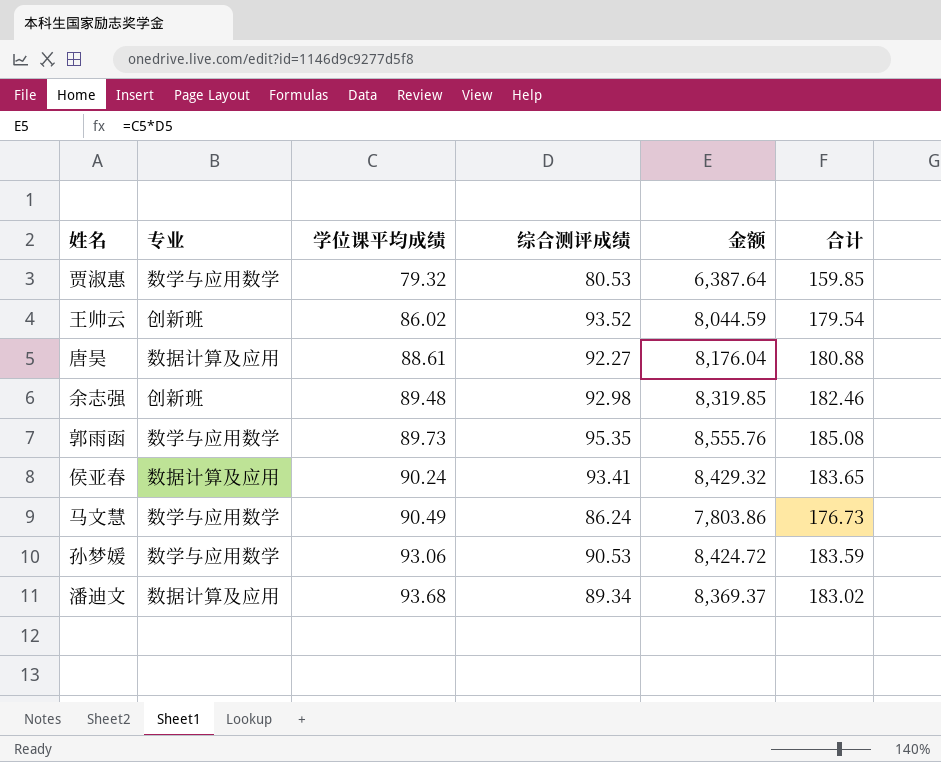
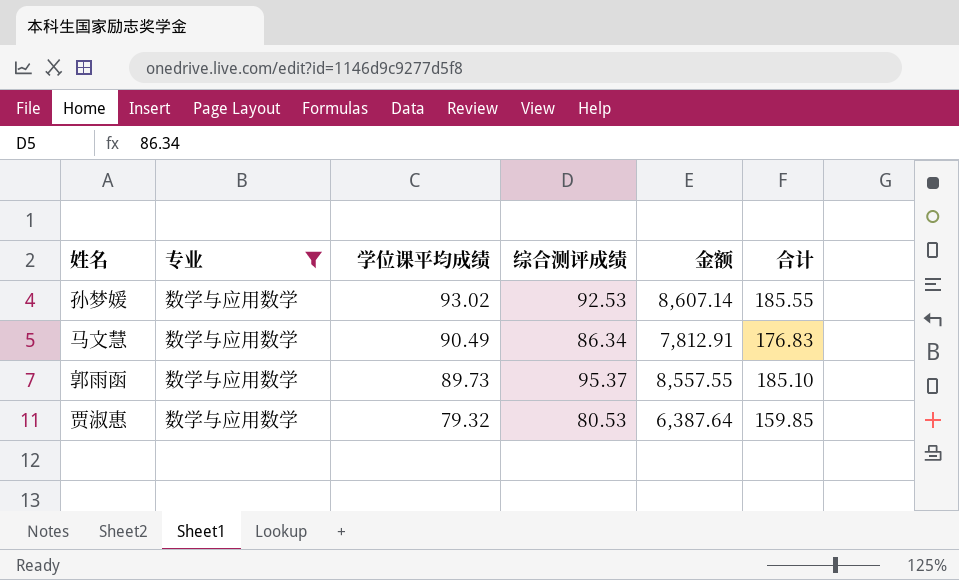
filter: none -> 专业 = 数学与应用数学
row order: 学位课平均成绩 ascending -> 学位课平均成绩 descending
孙梦媛 | 学位课平均成绩: 93.06 -> 93.02
孙梦媛 | 综合测评成绩: 90.53 -> 92.53
孙梦媛 | 金额: 8,424.72 -> 8,607.14
孙梦媛 | 合计: 183.59 -> 185.55
马文慧 | 综合测评成绩: 86.24 -> 86.34
马文慧 | 金额: 7,803.86 -> 7,812.91
马文慧 | 合计: 176.73 -> 176.83
郭雨函 | 综合测评成绩: 95.35 -> 95.37
郭雨函 | 金额: 8,555.76 -> 8,557.55
郭雨函 | 合计: 185.08 -> 185.10

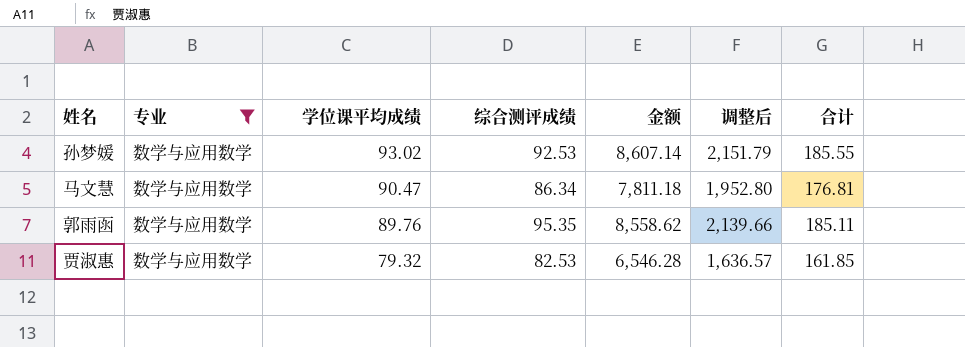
column 调整后 | formula: none -> [金额] * 0.25
马文慧 | 学位课平均成绩: 90.49 -> 90.47
马文慧 | 金额: 7,812.91 -> 7,811.18
马文慧 | 合计: 176.83 -> 176.81
郭雨函 | 学位课平均成绩: 89.73 -> 89.76
郭雨函 | 综合测评成绩: 95.37 -> 95.35
郭雨函 | 金额: 8,557.55 -> 8,558.62
郭雨函 | 合计: 185.10 -> 185.11
贾淑惠 | 综合测评成绩: 80.53 -> 82.53
贾淑惠 | 金额: 6,387.64 -> 6,546.28
贾淑惠 | 合计: 159.85 -> 161.85

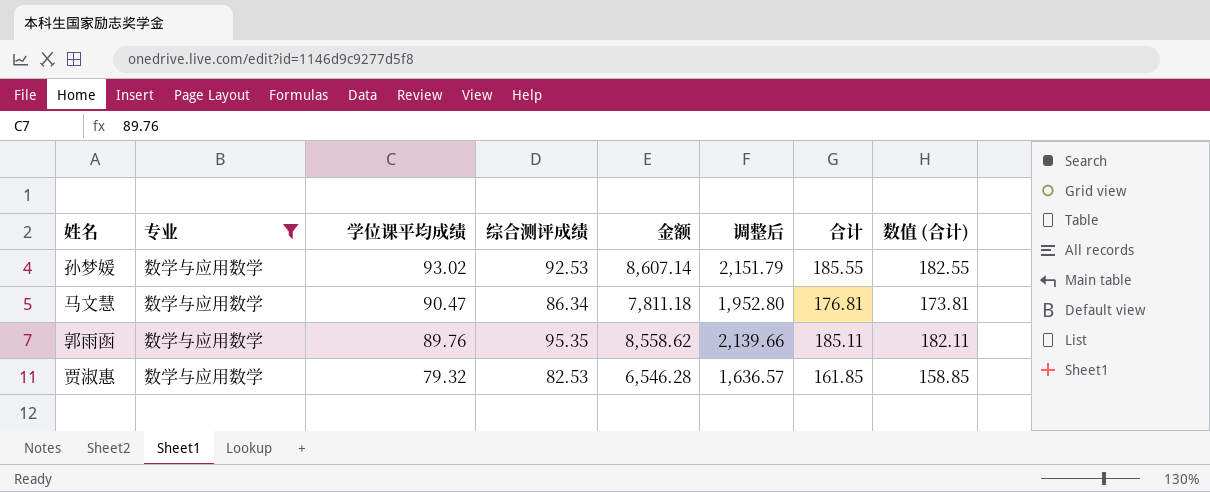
column 数值 (合计) | formula: none -> [合计] - 3

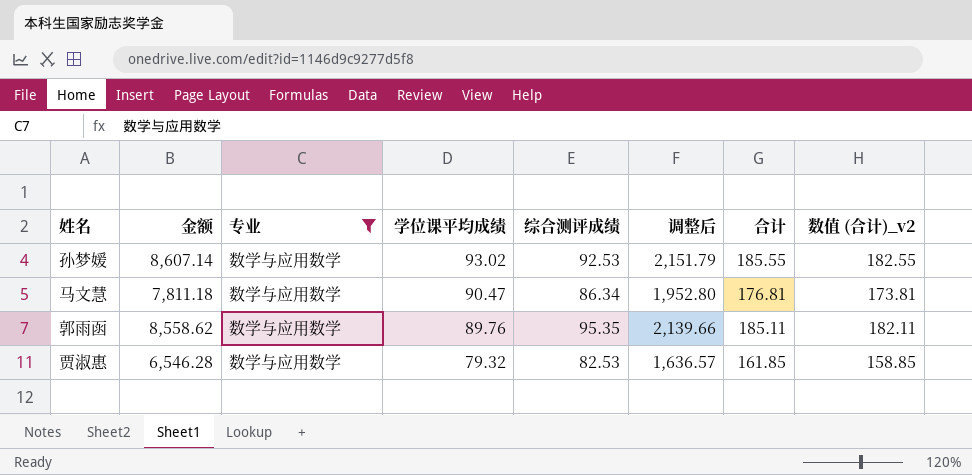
column 金额 | position: 5 -> 2
column name: 数值 (合计) -> 数值 (合计)_v2

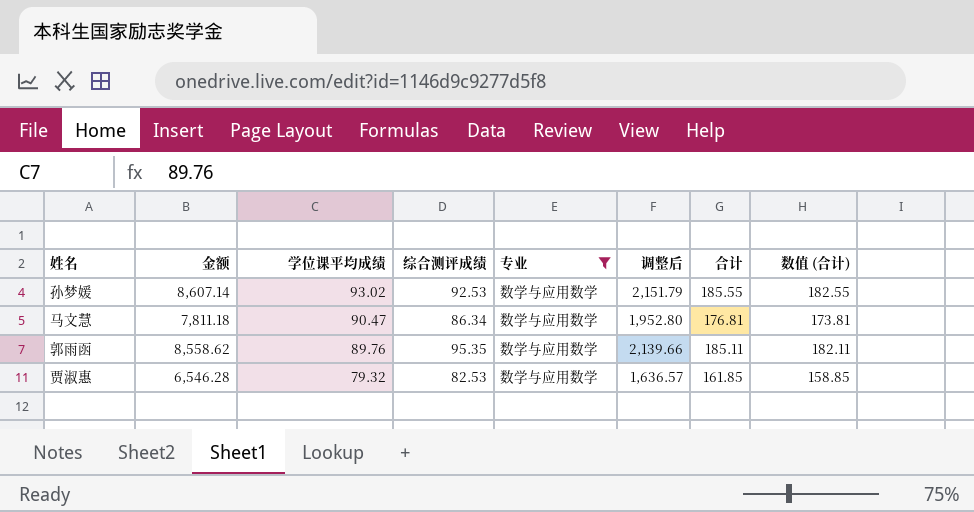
column 专业 | position: 3 -> 5
column name: 数值 (合计)_v2 -> 数值 (合计)

